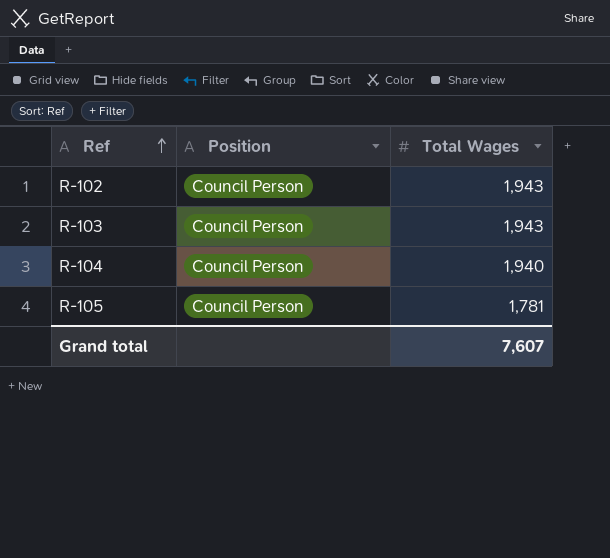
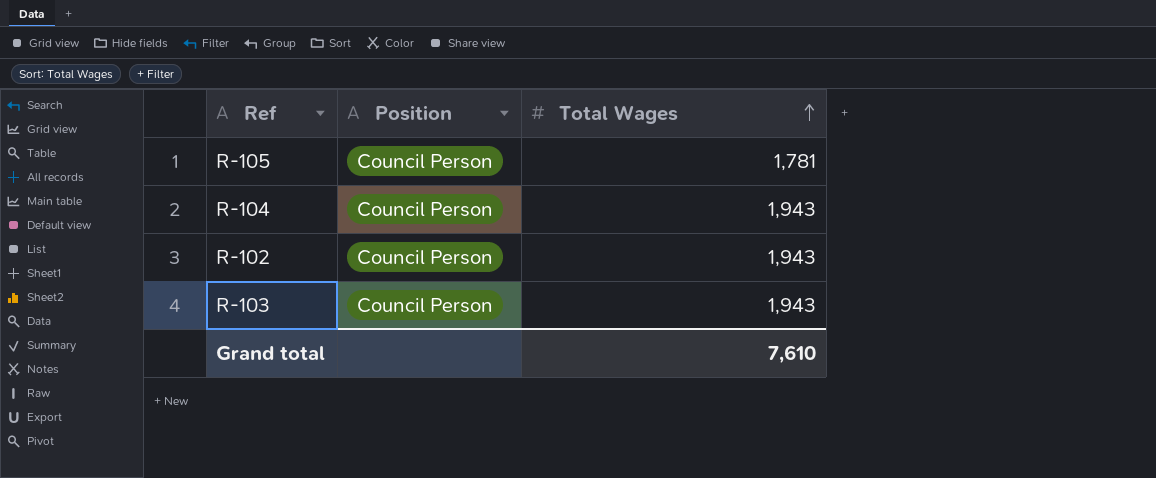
row order: Ref ascending -> Total Wages ascending
R-104 | Total Wages: 1,940 -> 1,943
Grand total | Total Wages: 7,607 -> 7,610

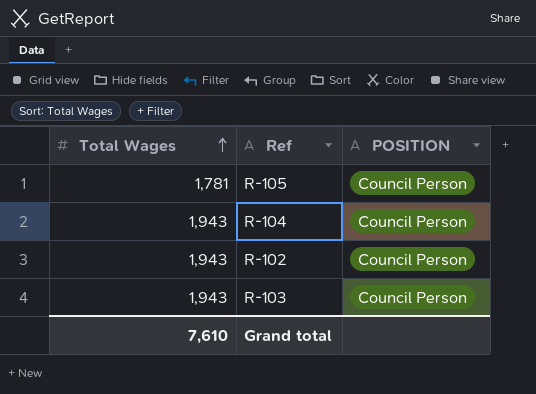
column Total Wages | position: 3 -> 1
column name: Position -> POSITION

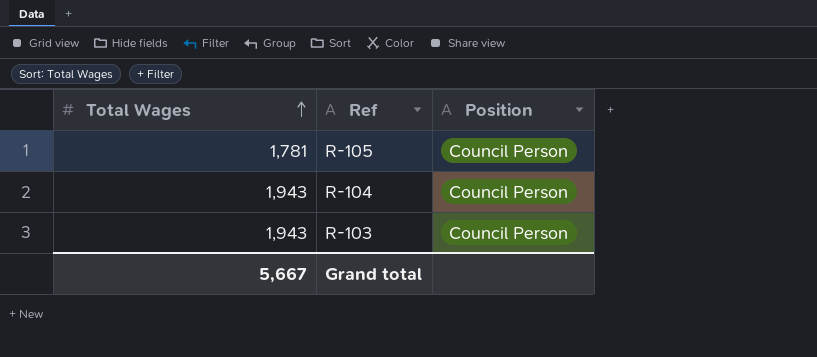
column name: POSITION -> Position
row R-102: 1,943 | Council Person -> none
Grand total | Total Wages: 7,610 -> 5,667

